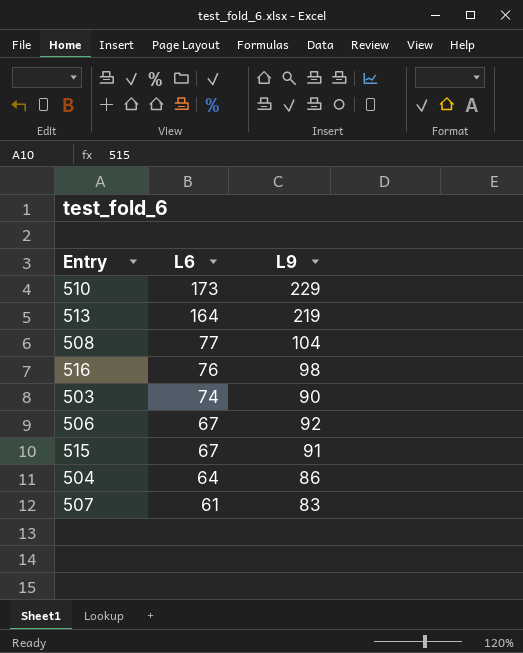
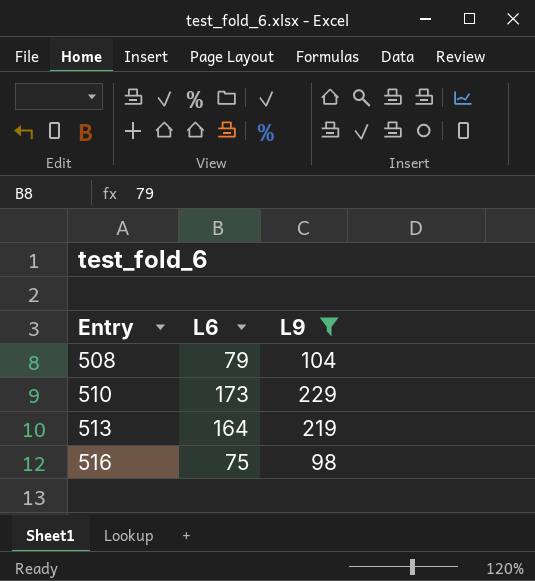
filter: none -> L9 >= 98
row order: L6 descending -> Entry ascending
508 | L6: 77 -> 79
516 | L6: 76 -> 75

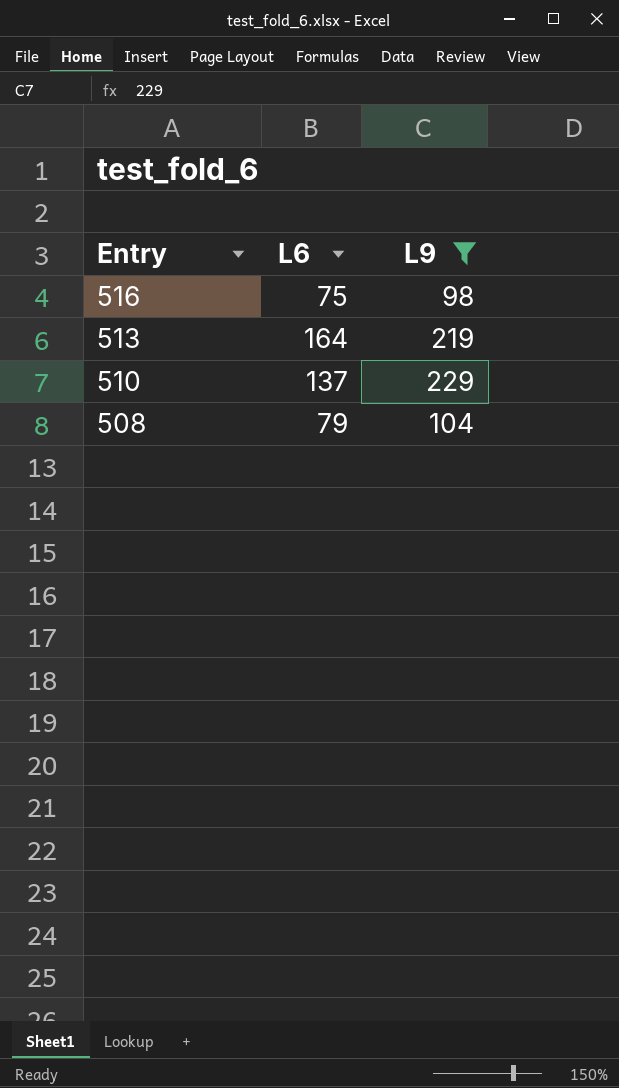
row order: Entry ascending -> Entry descending
510 | L6: 173 -> 137

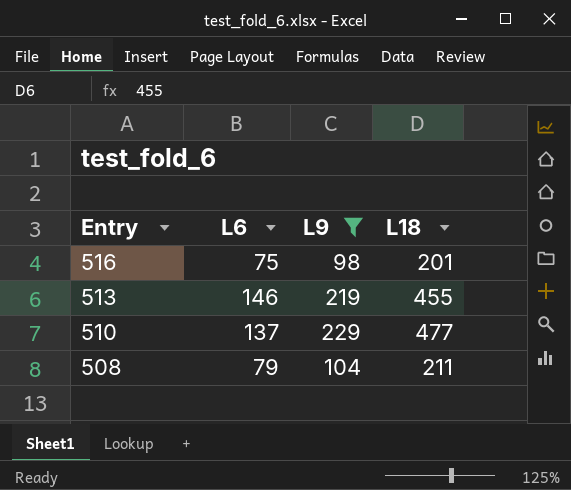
column L18 | position: none -> 4
513 | L6: 164 -> 146

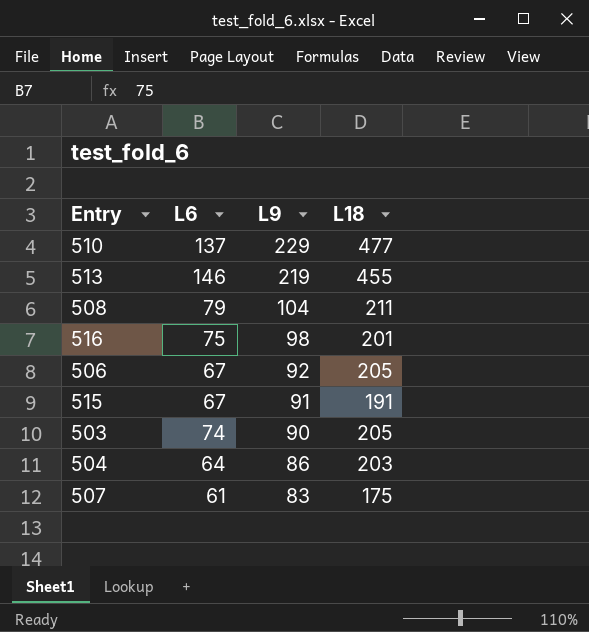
filter: L9 >= 98 -> none
row order: Entry descending -> L9 descending

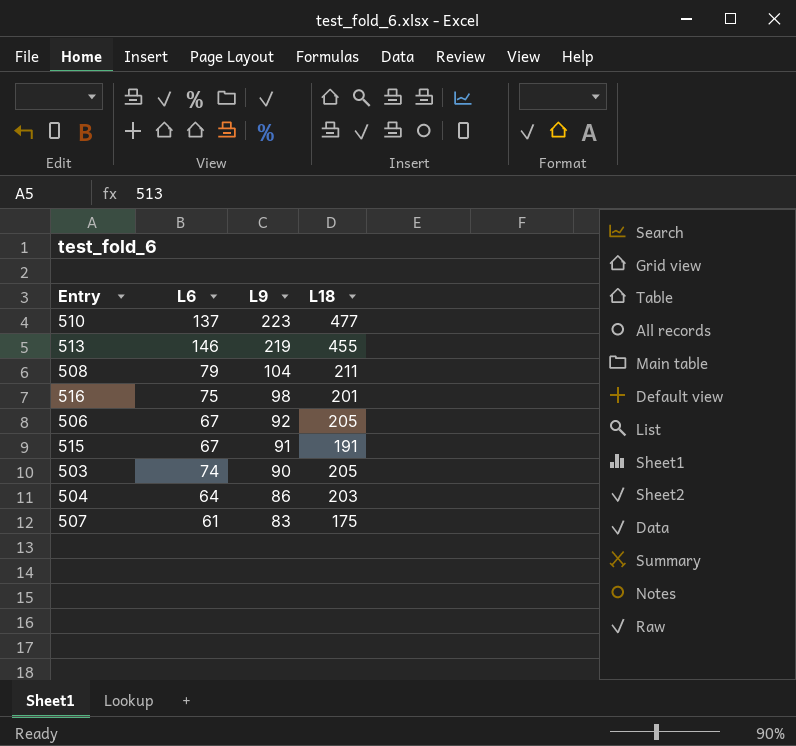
510 | L9: 229 -> 223

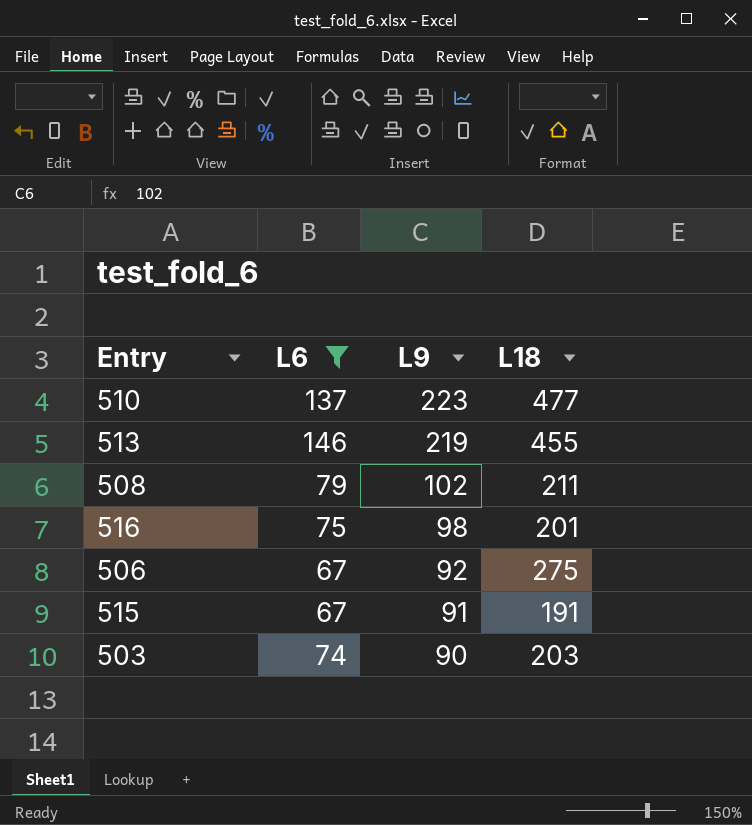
filter: none -> L6 >= 67
508 | L9: 104 -> 102
506 | L18: 205 -> 275
503 | L18: 205 -> 203

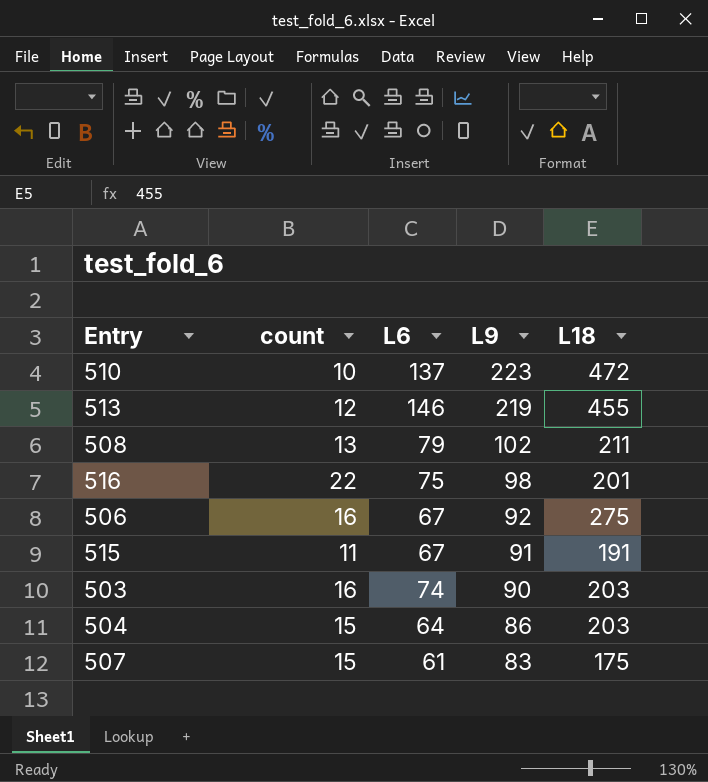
filter: L6 >= 67 -> none
column count | position: none -> 2
510 | L18: 477 -> 472

